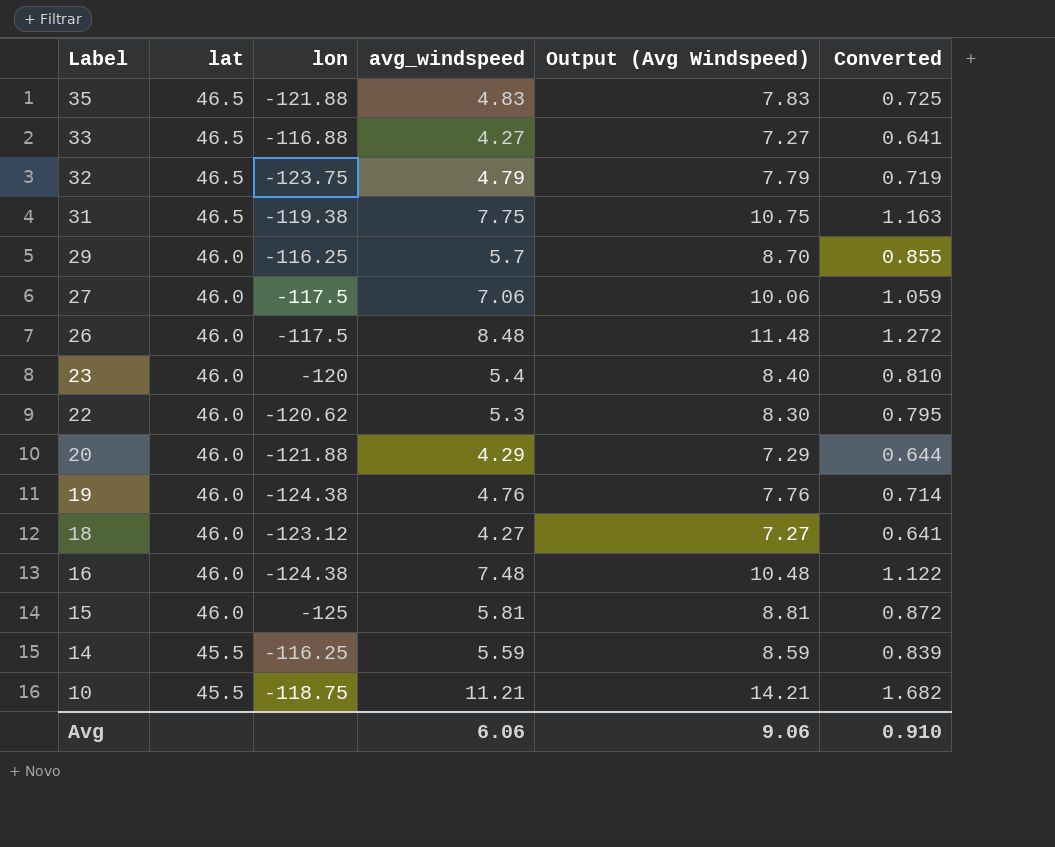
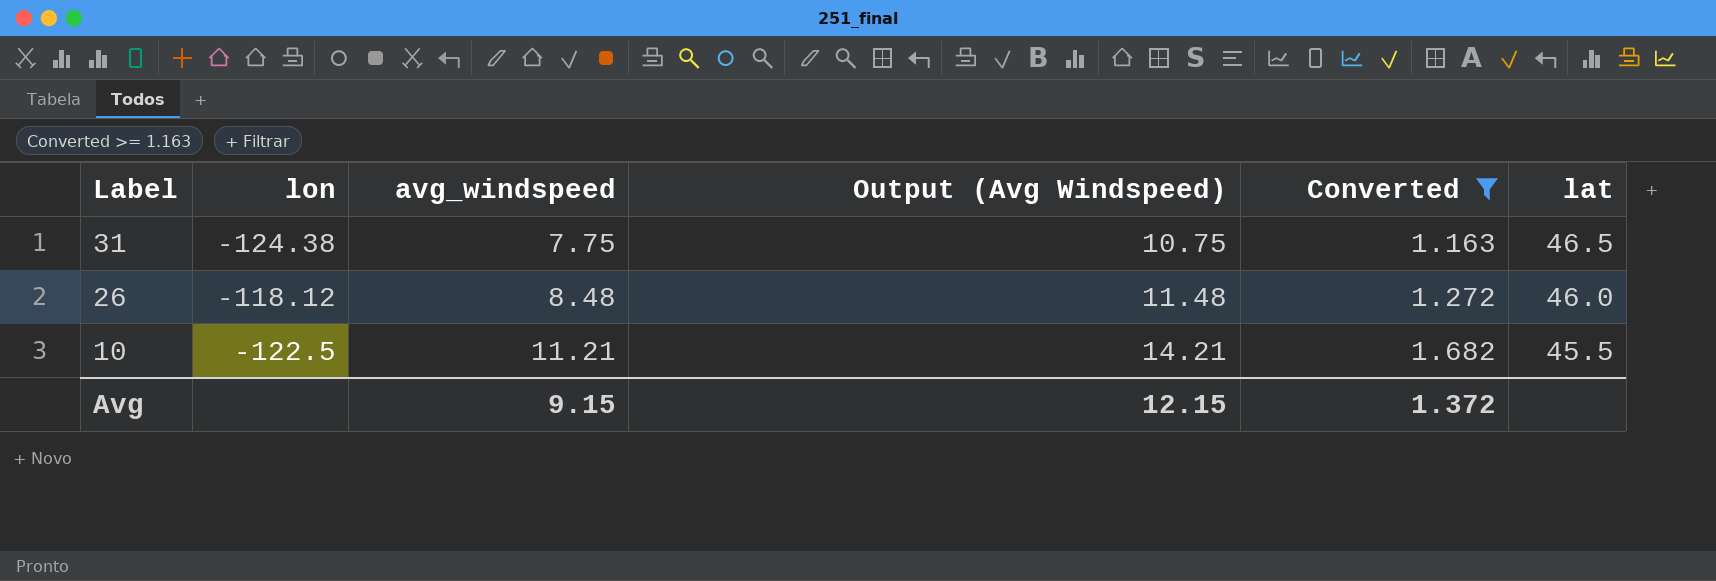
filter: none -> Converted >= 1.163
column lat | position: 2 -> 6
31 | lon: -119.38 -> -124.38
26 | lon: -117.5 -> -118.12
10 | lon: -118.75 -> -122.5
Avg | avg_windspeed: 6.06 -> 9.15
Avg | Output (Avg Windspeed): 9.06 -> 12.15
Avg | Converted: 0.910 -> 1.372

